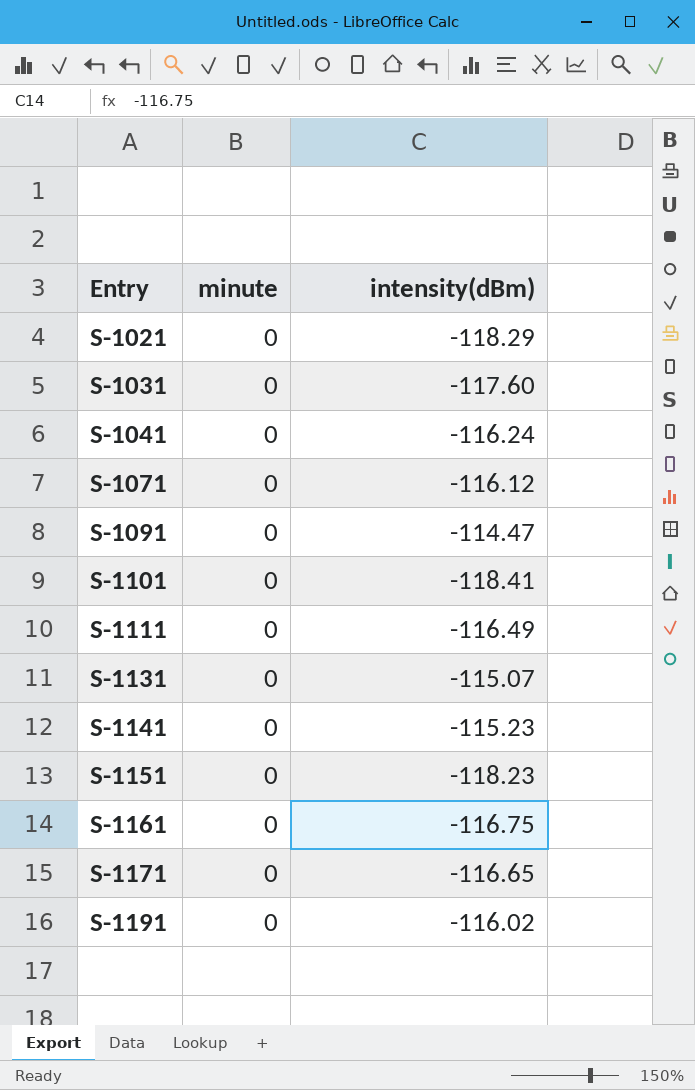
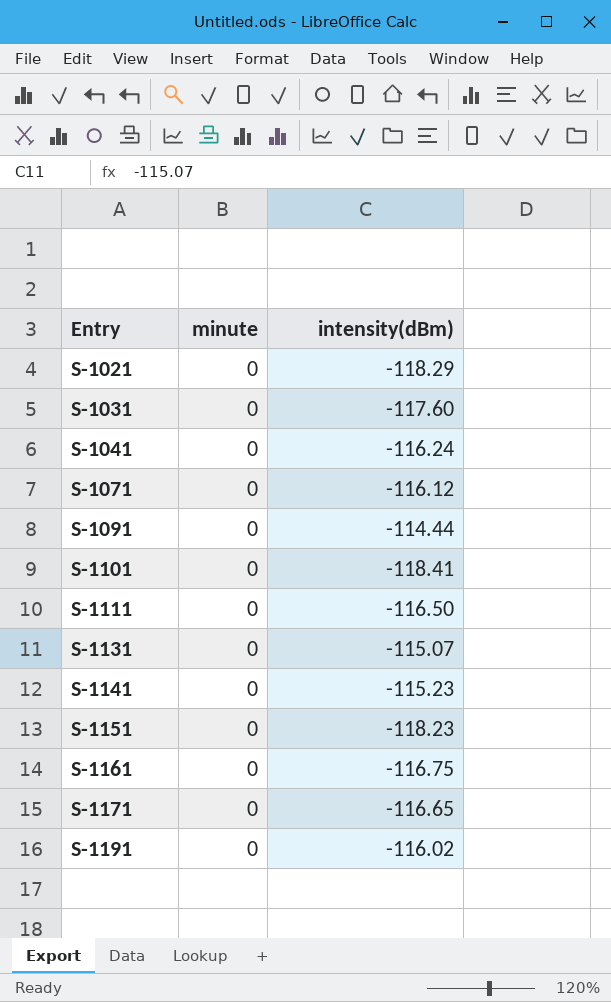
S-1091 | intensity(dBm): -114.47 -> -114.44
S-1111 | intensity(dBm): -116.49 -> -116.50

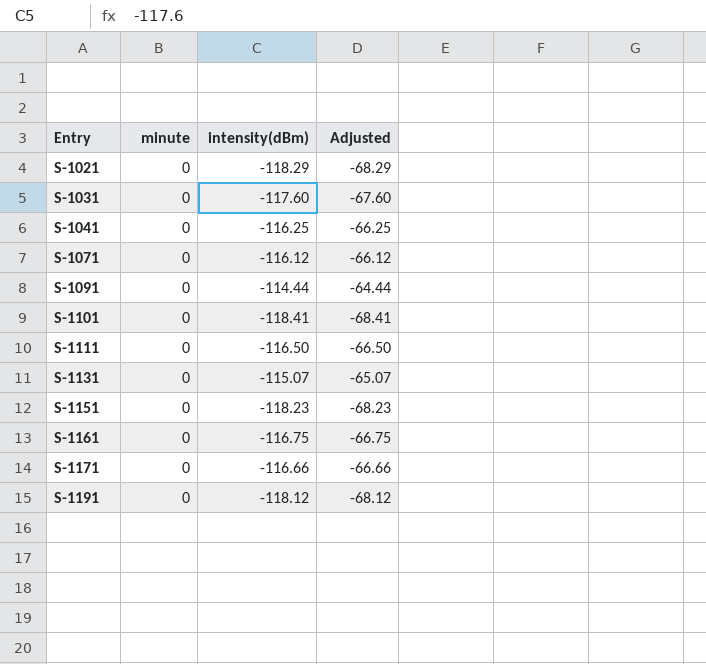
column Adjusted | formula: none -> [intensity(dBm)] + 50
row S-1141: 0 | -115.23 -> none
S-1041 | intensity(dBm): -116.24 -> -116.25
S-1171 | intensity(dBm): -116.65 -> -116.66
S-1191 | intensity(dBm): -116.02 -> -118.12

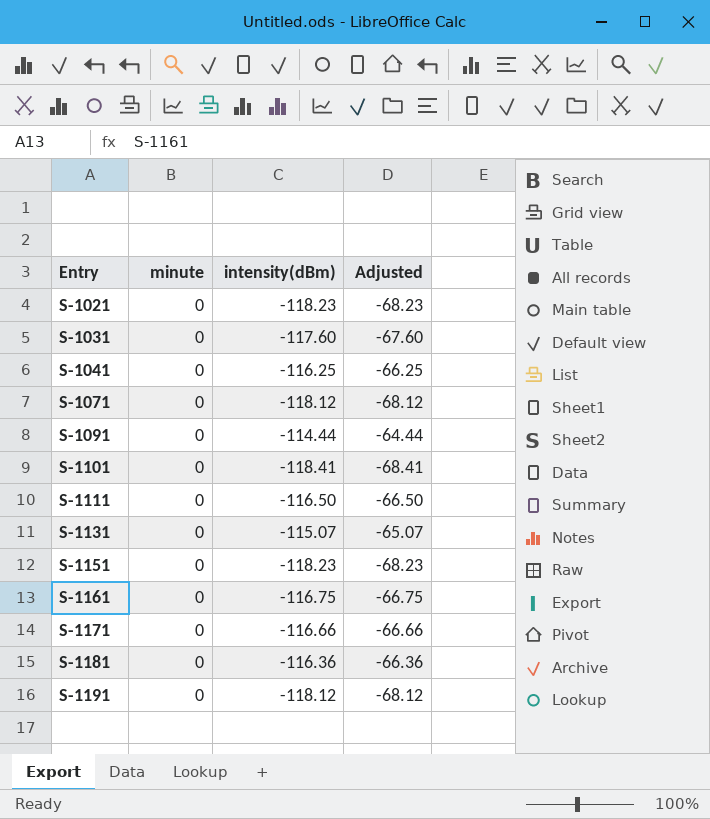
S-1021 | intensity(dBm): -118.29 -> -118.23
S-1021 | Adjusted: -68.29 -> -68.23
S-1071 | intensity(dBm): -116.12 -> -118.12
S-1071 | Adjusted: -66.12 -> -68.12
row S-1181: none -> 0 | -116.36 | -66.36

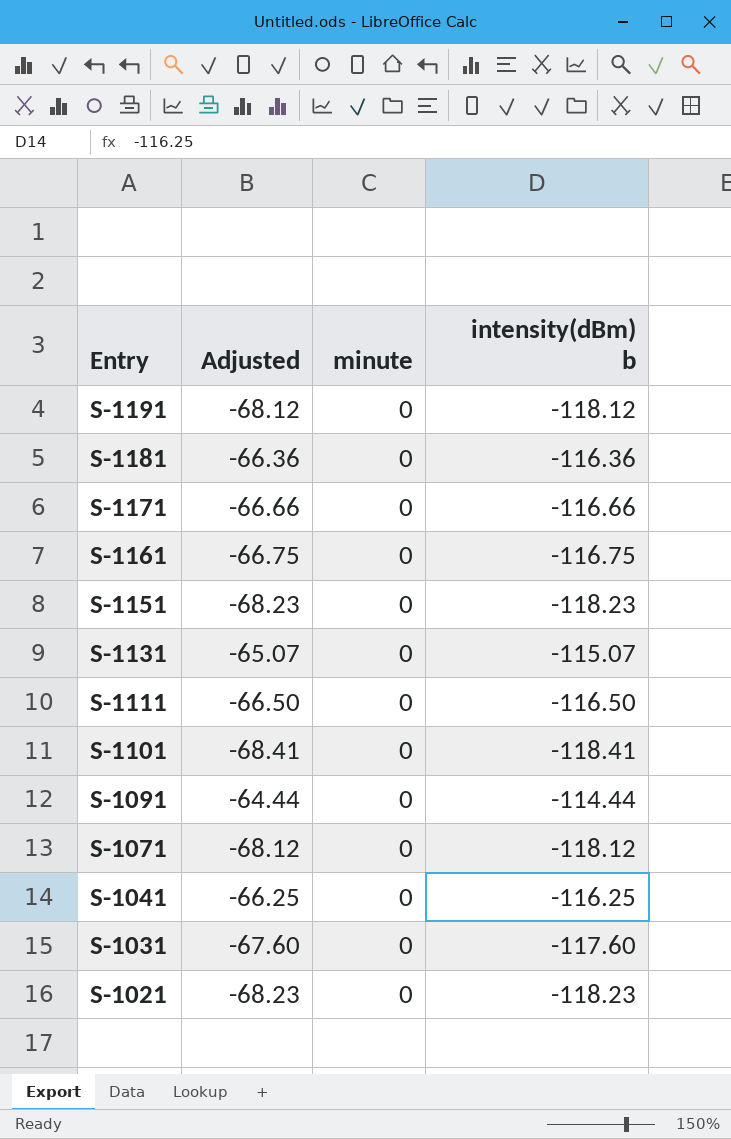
row order: Entry ascending -> Entry descending
column Adjusted | position: 4 -> 2
column name: intensity(dBm) -> intensity(dBm) b

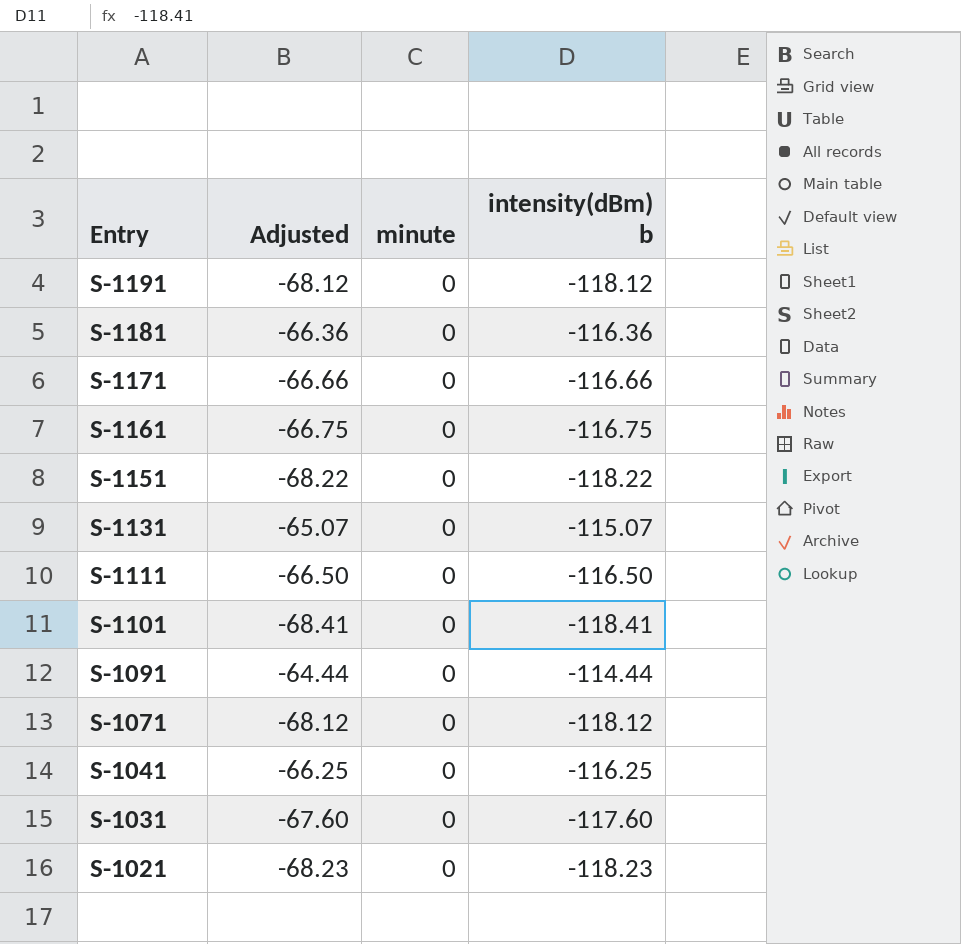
S-1151 | Adjusted: -68.23 -> -68.22
S-1151 | intensity(dBm) b: -118.23 -> -118.22

